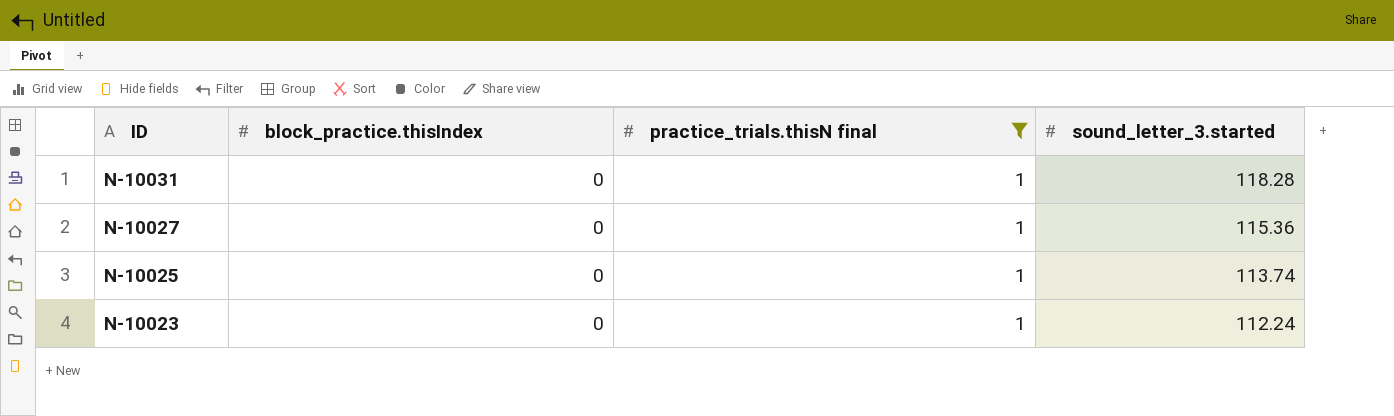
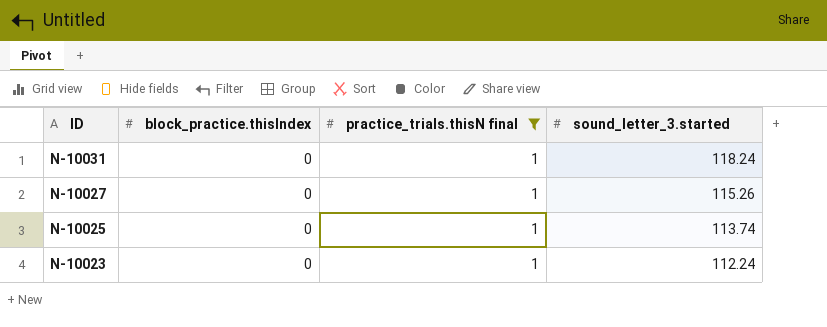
N-10031 | sound_letter_3.started: 118.28 -> 118.24
N-10027 | sound_letter_3.started: 115.36 -> 115.26

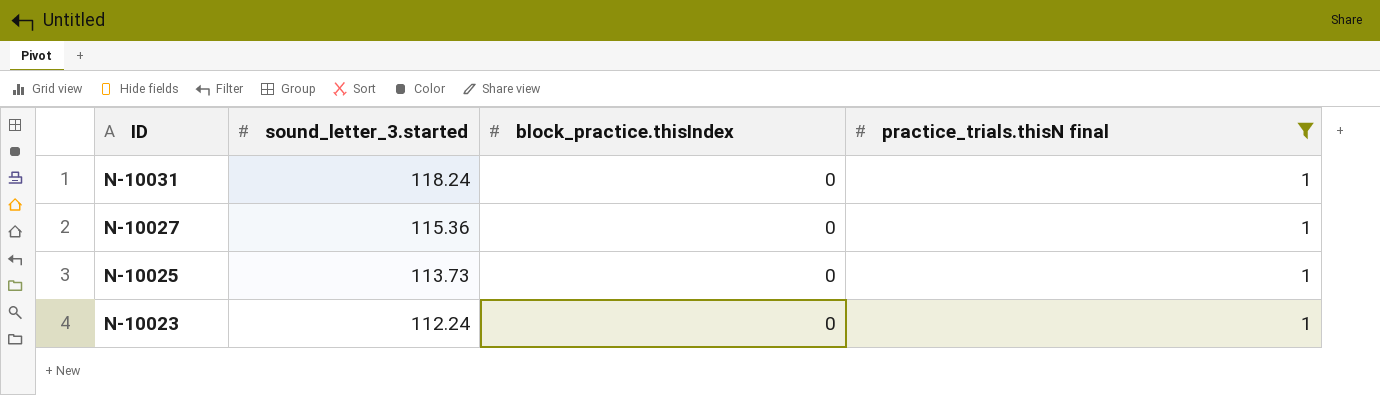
column sound_letter_3.started | position: 4 -> 2
N-10027 | sound_letter_3.started: 115.26 -> 115.36
N-10025 | sound_letter_3.started: 113.74 -> 113.73

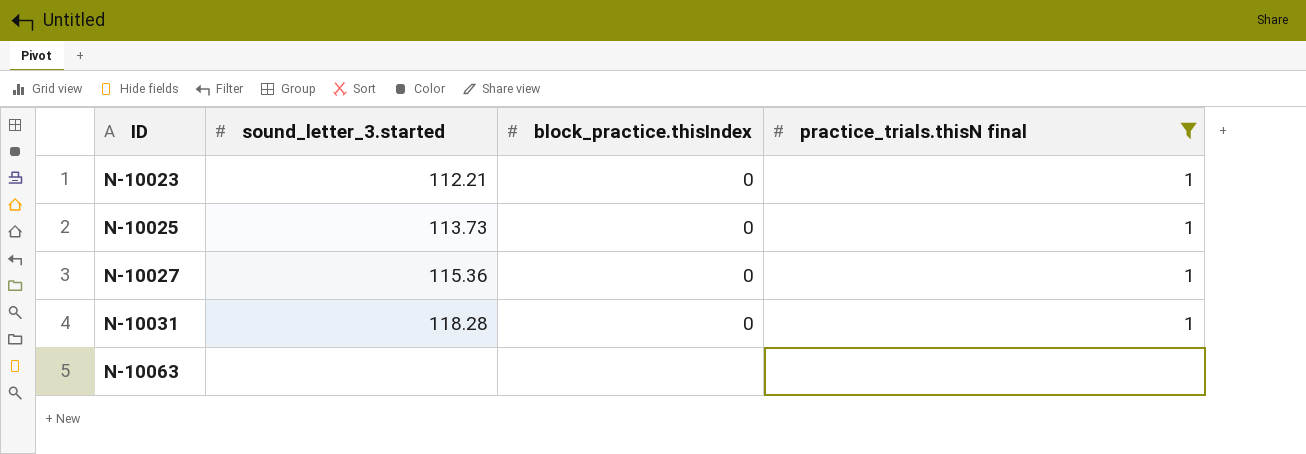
row order: ID descending -> ID ascending
N-10023 | sound_letter_3.started: 112.24 -> 112.21
N-10031 | sound_letter_3.started: 118.24 -> 118.28
row N-10063: none -> none | none | none

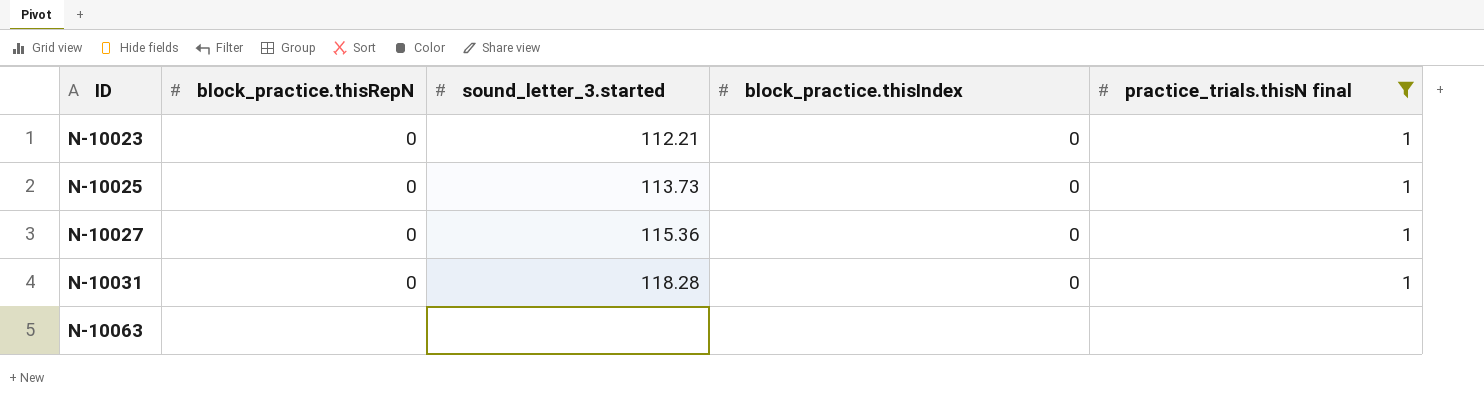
column block_practice.thisRepN | position: none -> 2

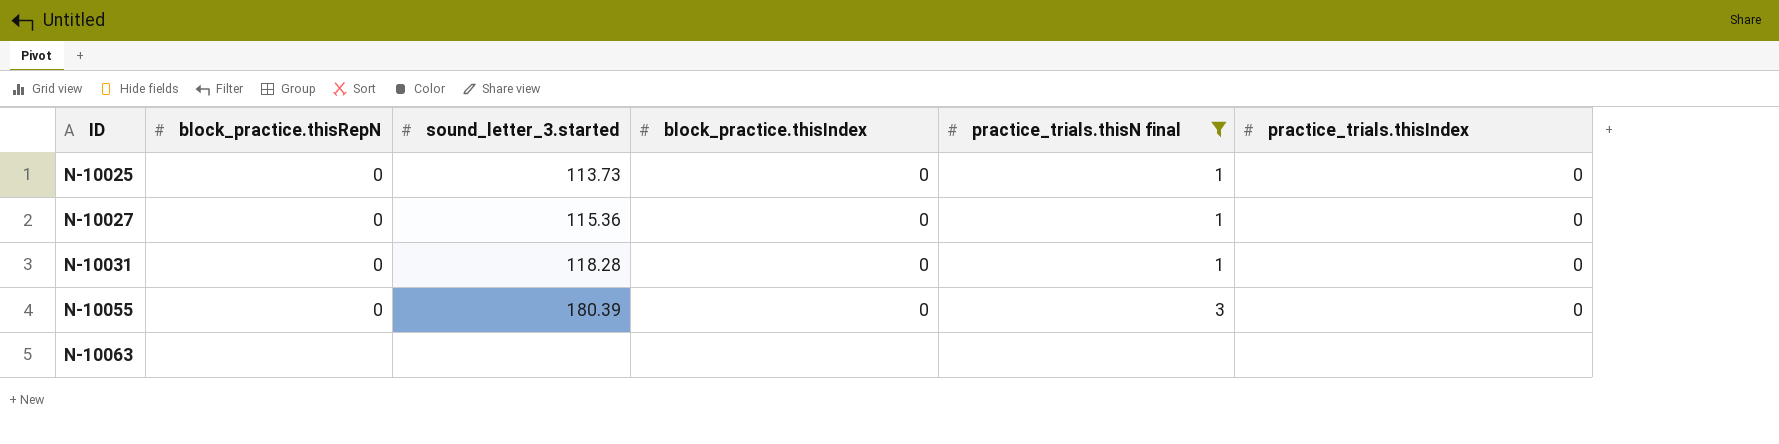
column practice_trials.thisIndex | position: none -> 6
row N-10023: 0 | 112.21 | 0 | 1 -> none
row N-10055: none -> 0 | 180.39 | 0 | 3 | 0

